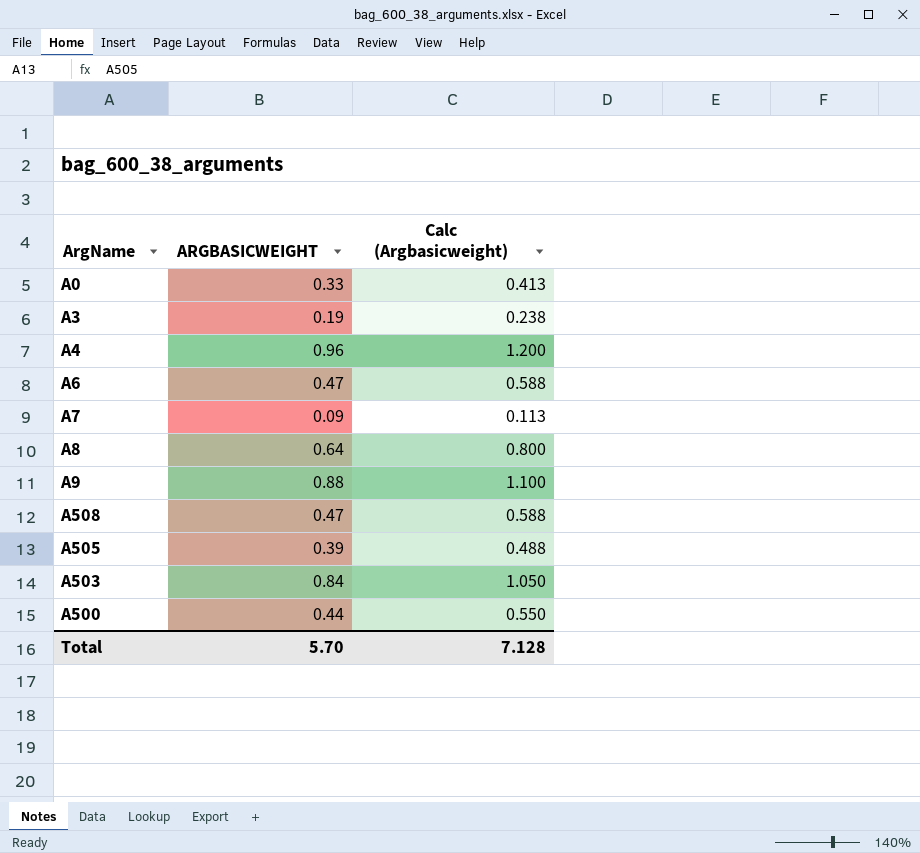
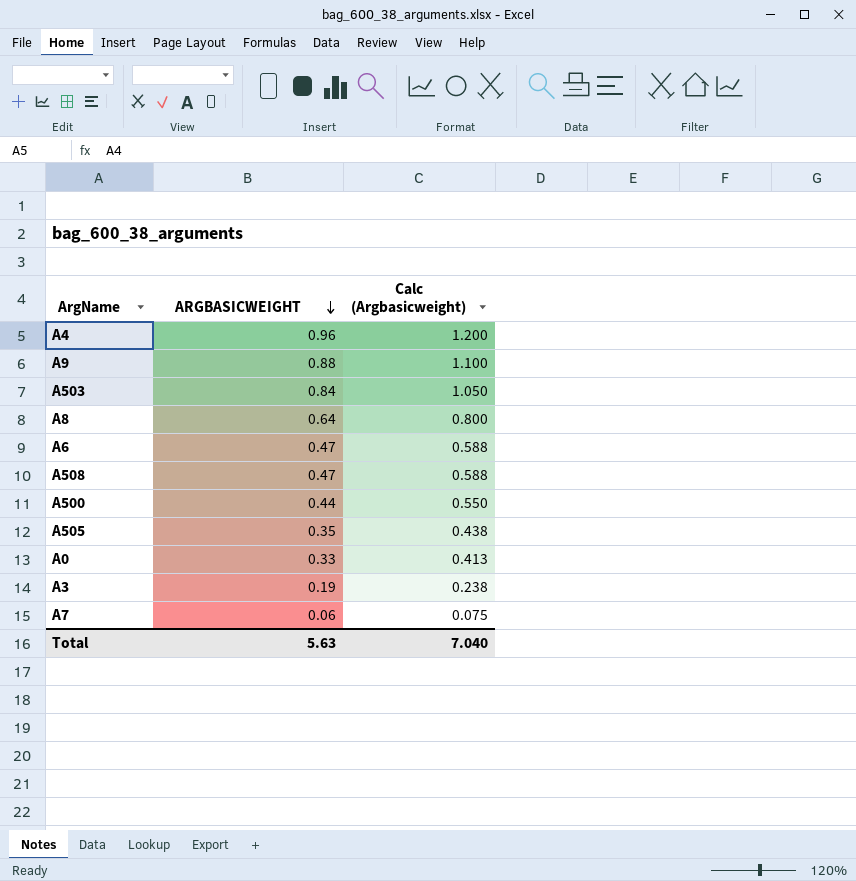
row order: none -> ARGBASICWEIGHT descending
A505 | ARGBASICWEIGHT: 0.39 -> 0.35
A505 | Calc (Argbasicweight): 0.488 -> 0.438
A7 | ARGBASICWEIGHT: 0.09 -> 0.06
A7 | Calc (Argbasicweight): 0.113 -> 0.075
Total | ARGBASICWEIGHT: 5.70 -> 5.63
Total | Calc (Argbasicweight): 7.128 -> 7.040

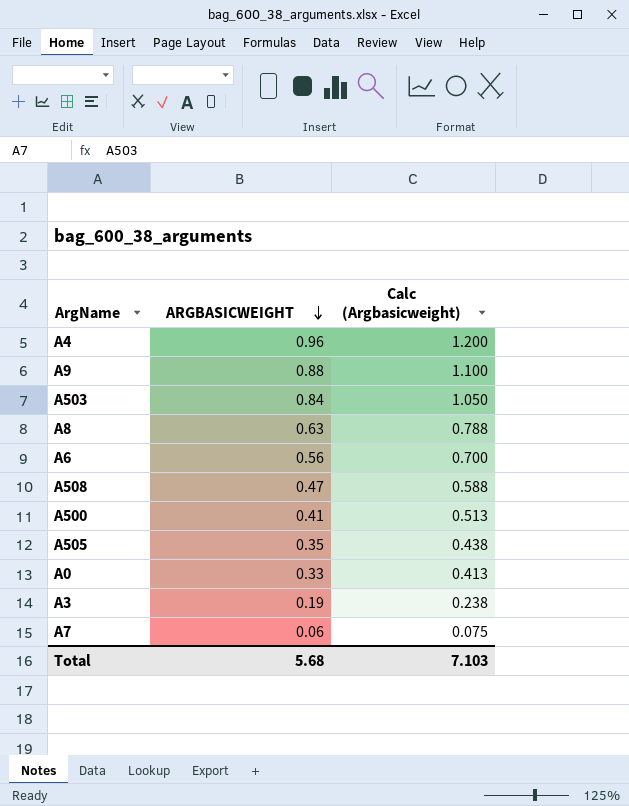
A8 | ARGBASICWEIGHT: 0.64 -> 0.63
A8 | Calc (Argbasicweight): 0.800 -> 0.788
A6 | ARGBASICWEIGHT: 0.47 -> 0.56
A6 | Calc (Argbasicweight): 0.588 -> 0.700
A500 | ARGBASICWEIGHT: 0.44 -> 0.41
A500 | Calc (Argbasicweight): 0.550 -> 0.513
Total | ARGBASICWEIGHT: 5.63 -> 5.68
Total | Calc (Argbasicweight): 7.040 -> 7.103

